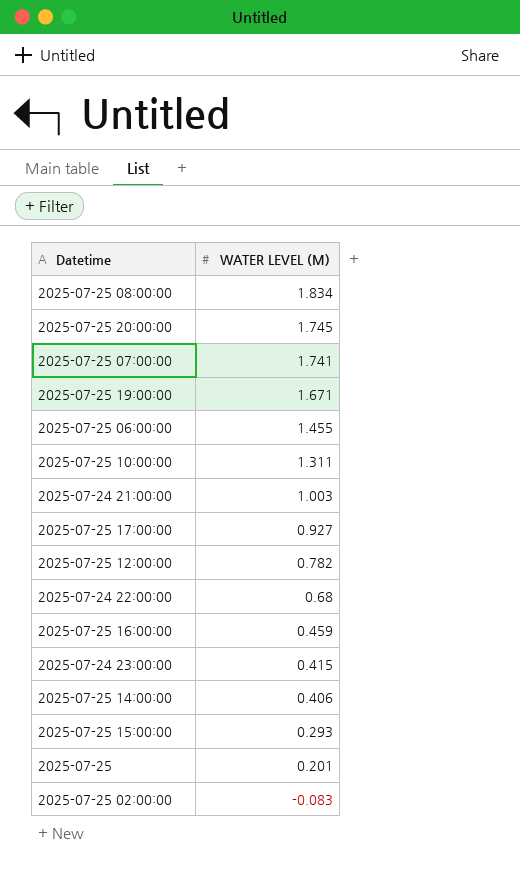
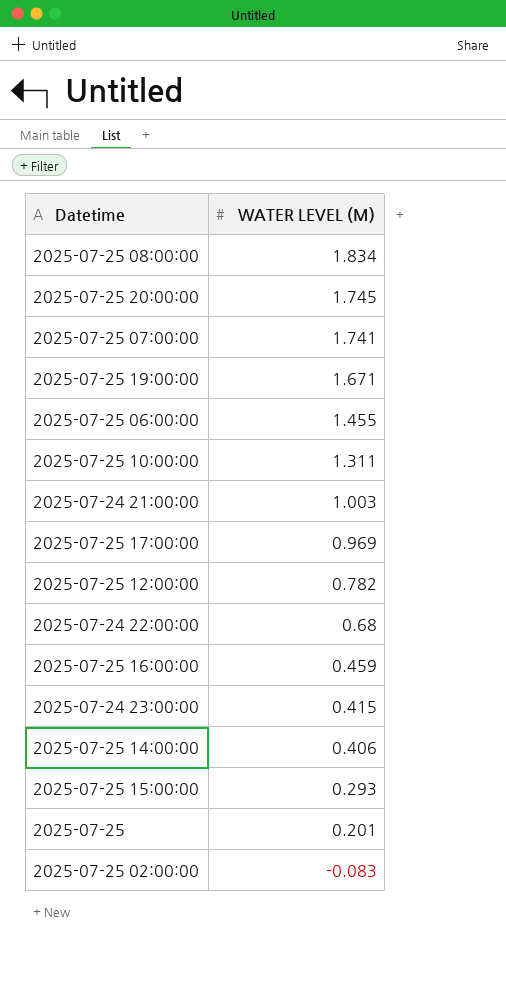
2025-07-25 17:00:00 | WATER LEVEL (M): 0.927 -> 0.969

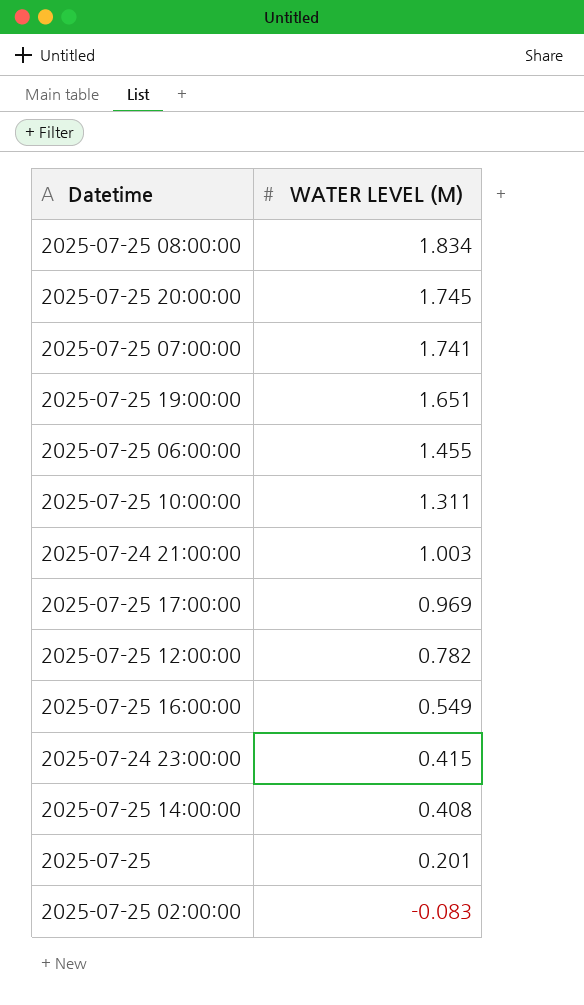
row 2025-07-24 22:00:00: 0.68 -> none
row 2025-07-25 15:00:00: 0.293 -> none
2025-07-25 19:00:00 | WATER LEVEL (M): 1.671 -> 1.651
2025-07-25 16:00:00 | WATER LEVEL (M): 0.459 -> 0.549
2025-07-25 14:00:00 | WATER LEVEL (M): 0.406 -> 0.408

